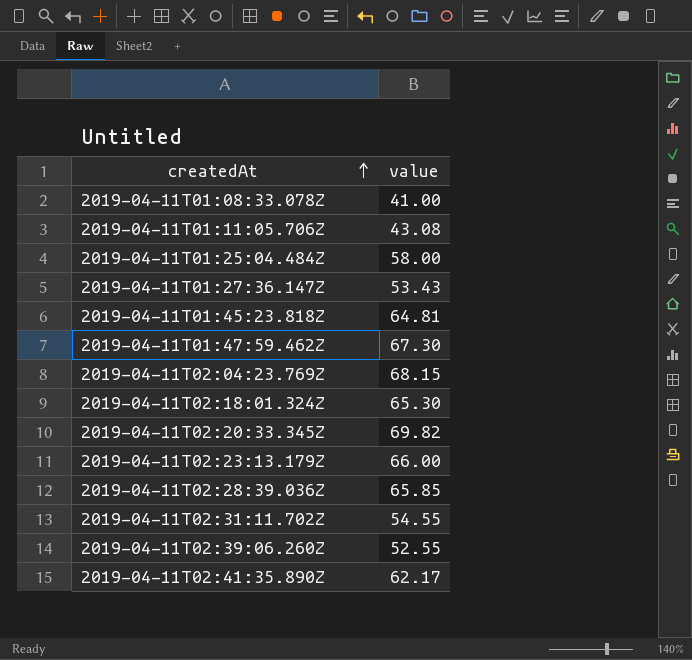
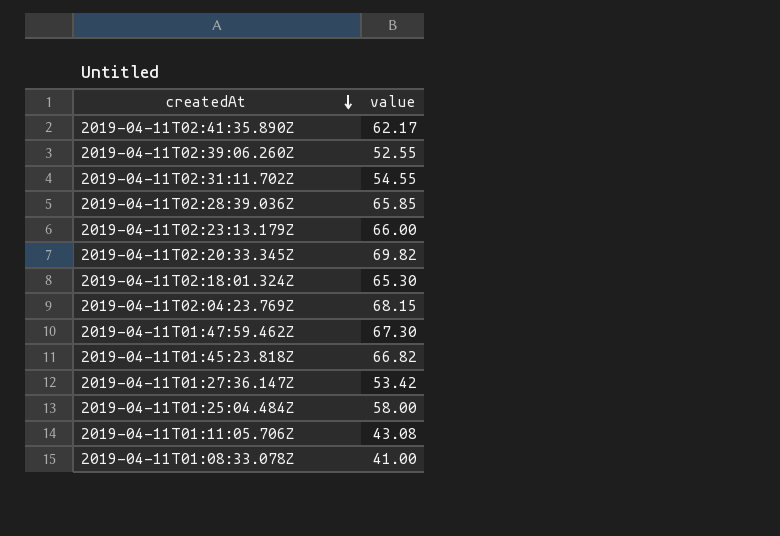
row order: createdAt ascending -> createdAt descending
2019-04-11T01:45:23.818Z | value: 64.81 -> 66.82
2019-04-11T01:27:36.147Z | value: 53.43 -> 53.42

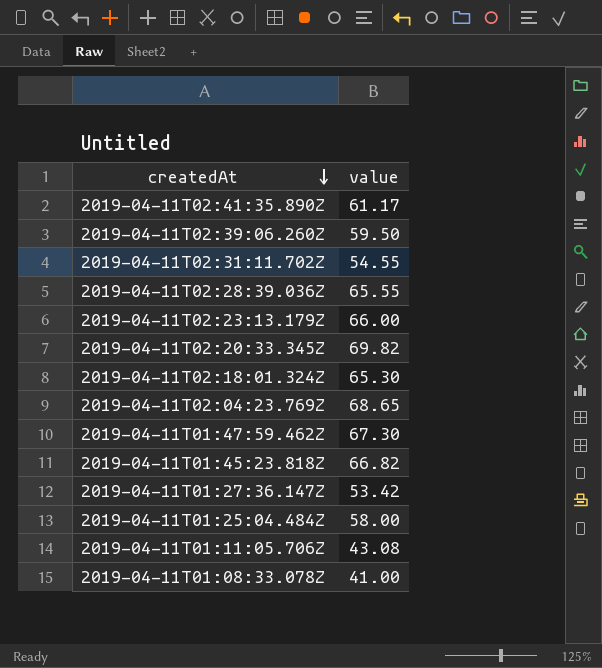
2019-04-11T02:41:35.890Z | value: 62.17 -> 61.17
2019-04-11T02:39:06.260Z | value: 52.55 -> 59.50
2019-04-11T02:28:39.036Z | value: 65.85 -> 65.55
2019-04-11T02:04:23.769Z | value: 68.15 -> 68.65

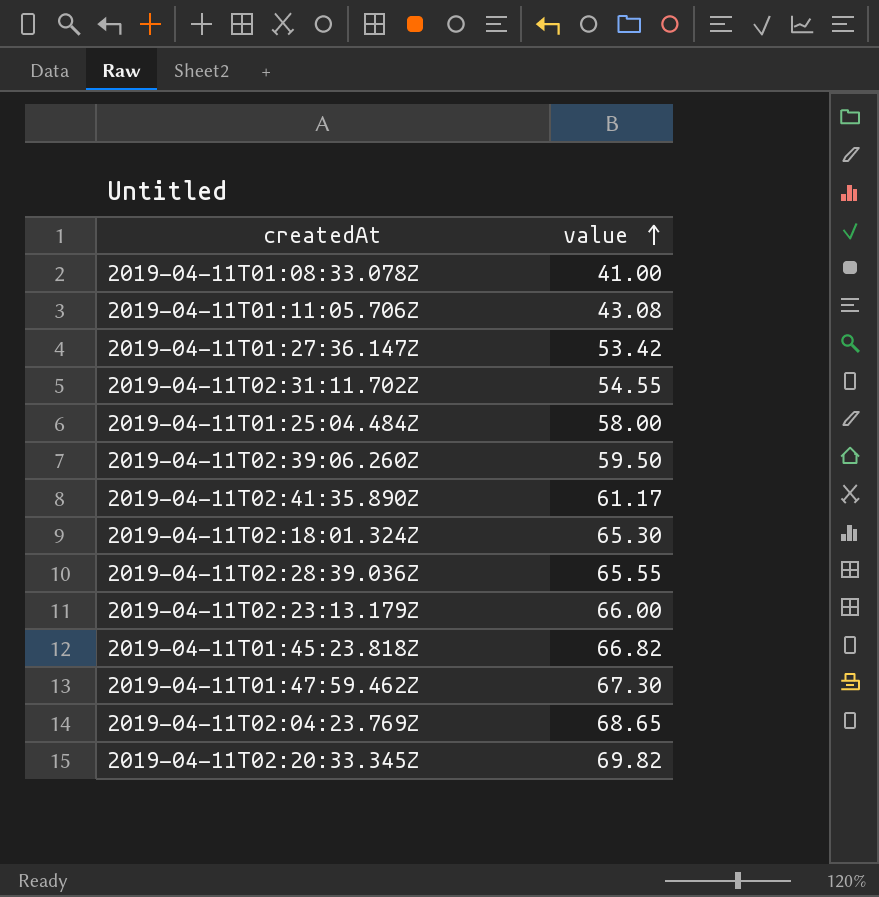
row order: createdAt descending -> value ascending

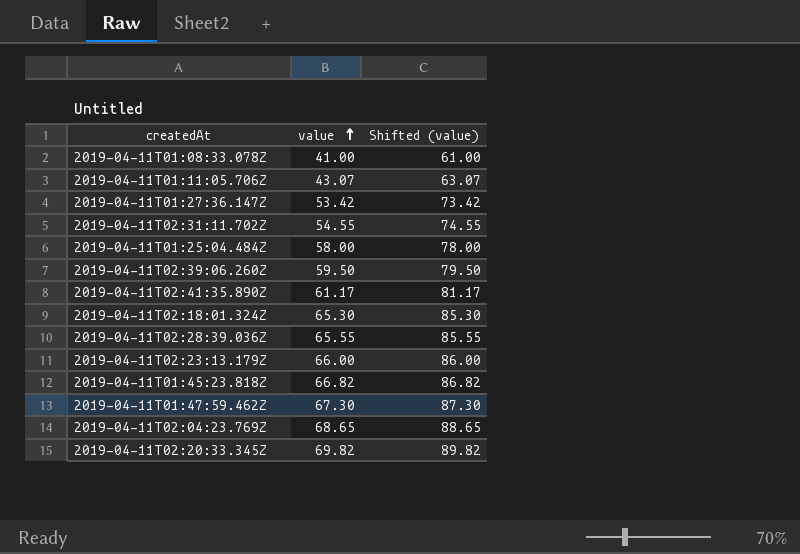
column Shifted (value) | formula: none -> [value] + 20
2019-04-11T01:11:05.706Z | value: 43.08 -> 43.07

